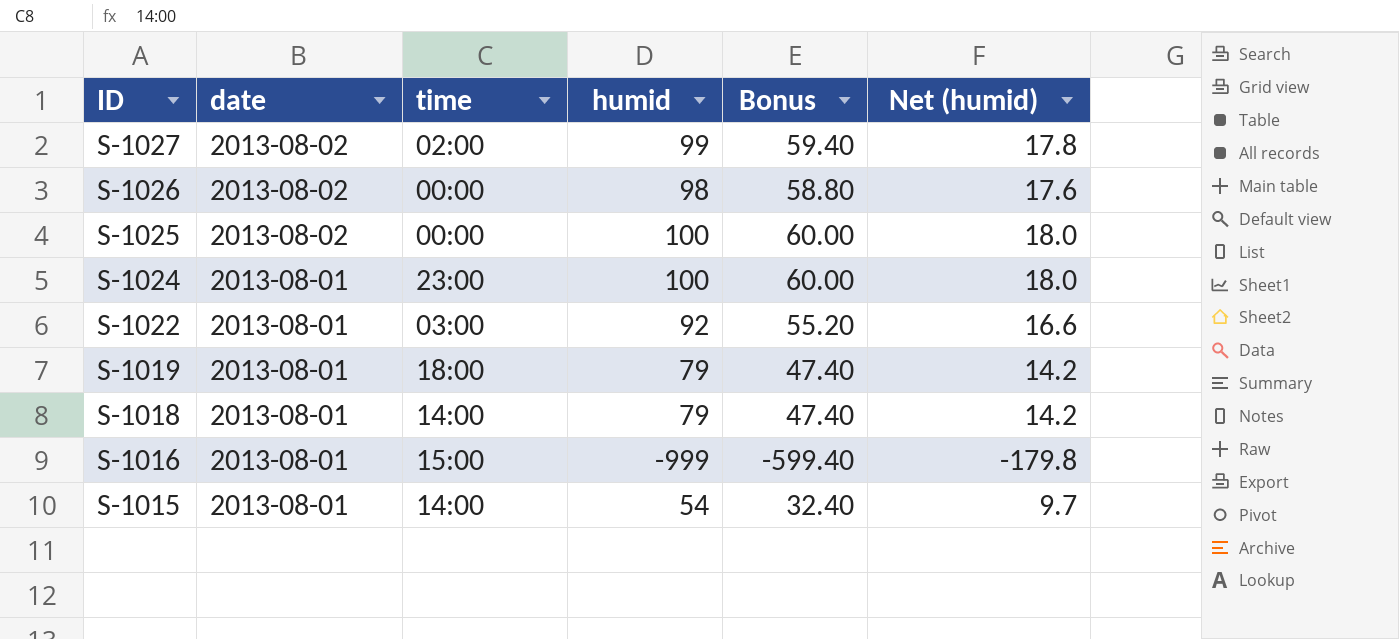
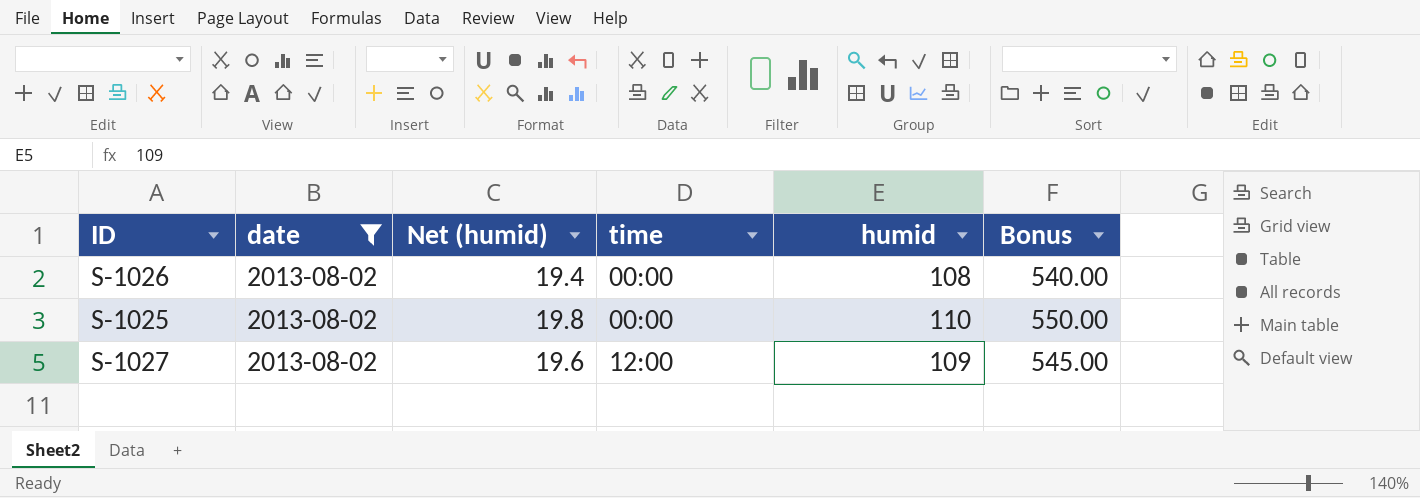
filter: none -> date = 2013-08-02
row order: ID descending -> time ascending
column Net (humid) | position: 6 -> 3
column Bonus | formula: [humid] * 0.6 -> [humid] * 5
S-1026 | Net (humid): 17.6 -> 19.4
S-1026 | humid: 98 -> 108
S-1025 | Net (humid): 18.0 -> 19.8
S-1025 | humid: 100 -> 110
S-1027 | Net (humid): 17.8 -> 19.6
S-1027 | time: 02:00 -> 12:00
S-1027 | humid: 99 -> 109

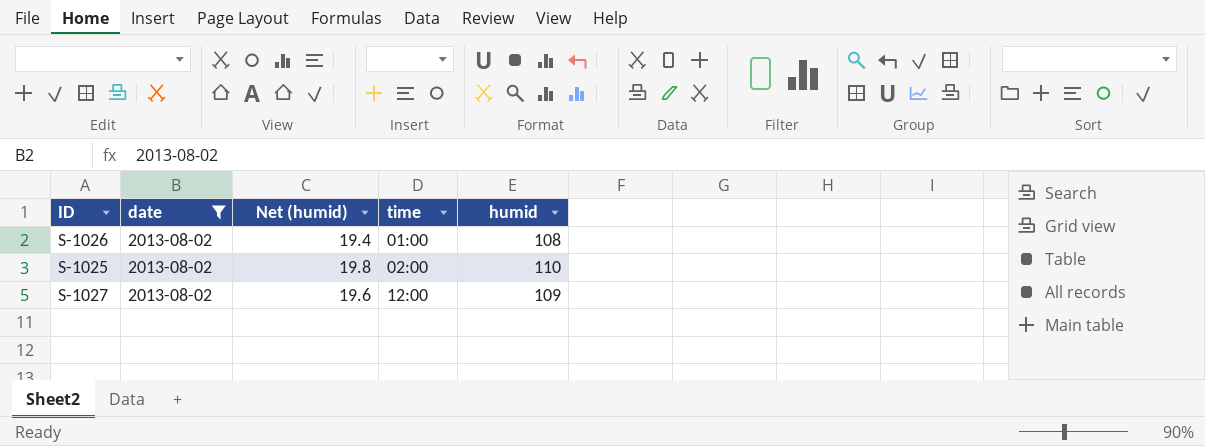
column Bonus | formula: [humid] * 5 -> none
S-1026 | time: 00:00 -> 01:00
S-1025 | time: 00:00 -> 02:00

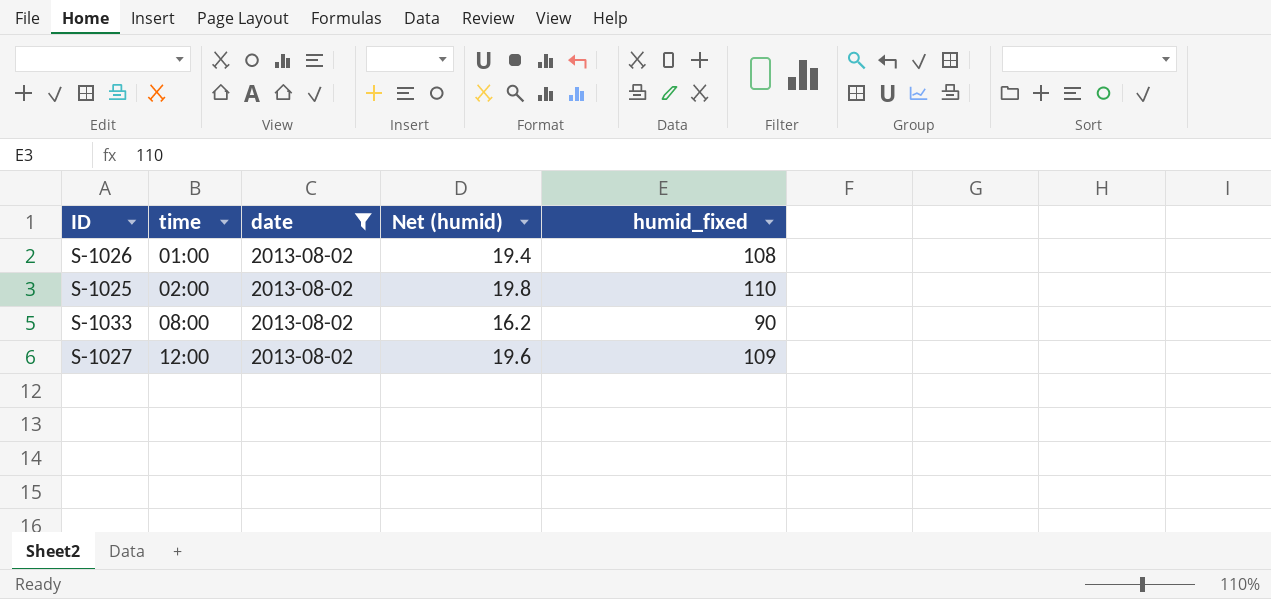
column time | position: 4 -> 2
column name: humid -> humid_fixed
row S-1033: none -> 08:00 | 2013-08-02 | 16.2 | 90

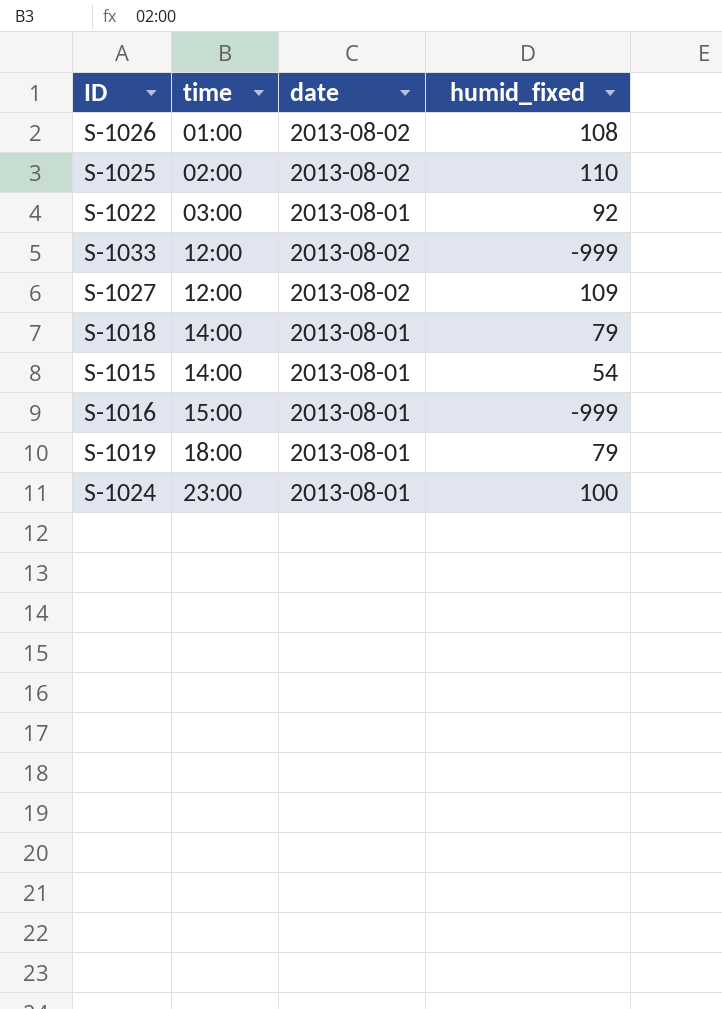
filter: date = 2013-08-02 -> none
column Net (humid) | formula: [humid_fixed] * 0.18 -> none
S-1033 | time: 08:00 -> 12:00
S-1033 | humid_fixed: 90 -> -999

